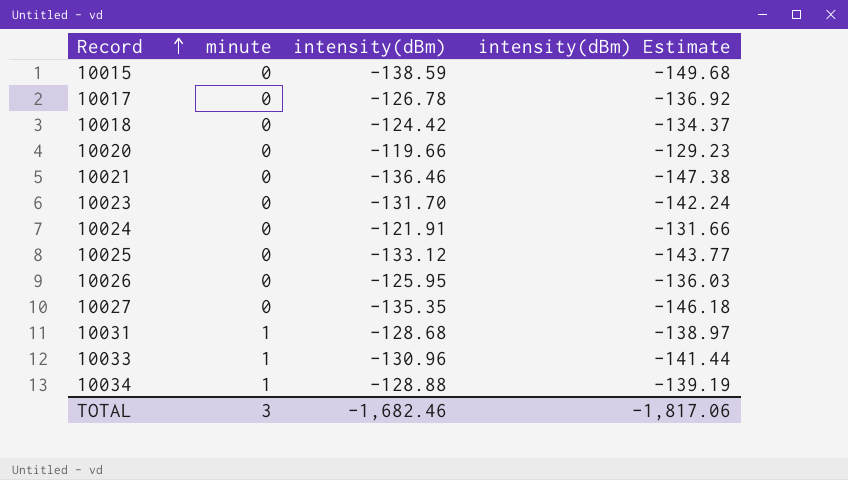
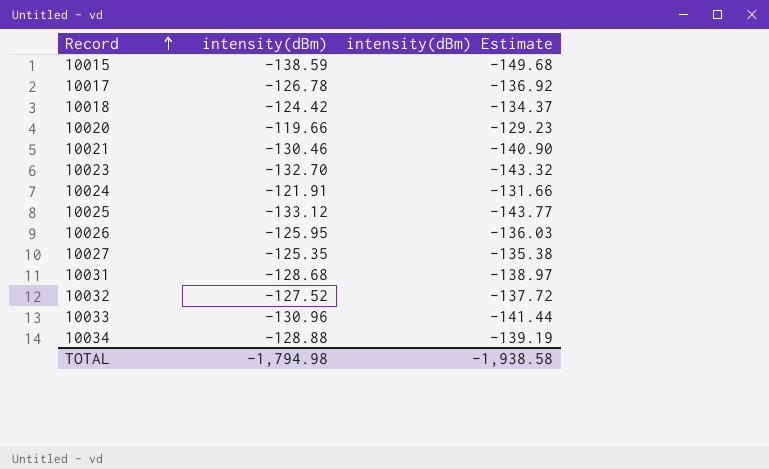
column minute | position: 2 -> none
10021 | intensity(dBm): -136.46 -> -130.46
10021 | intensity(dBm) Estimate: -147.38 -> -140.90
10023 | intensity(dBm): -131.70 -> -132.70
10023 | intensity(dBm) Estimate: -142.24 -> -143.32
10027 | intensity(dBm): -135.35 -> -125.35
10027 | intensity(dBm) Estimate: -146.18 -> -135.38
row 10032: none -> -127.52 | -137.72
TOTAL | intensity(dBm): -1,682.46 -> -1,794.98
TOTAL | intensity(dBm) Estimate: -1,817.06 -> -1,938.58

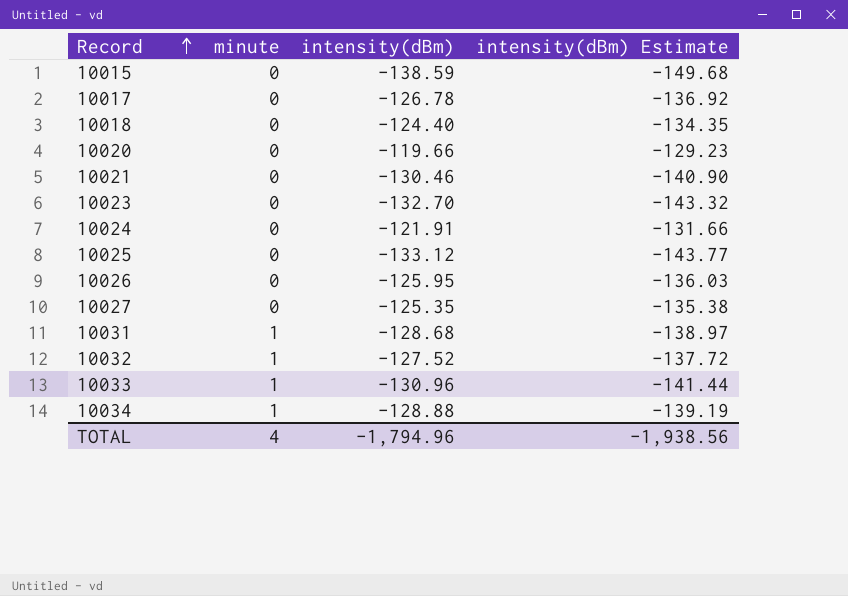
column minute | position: none -> 2
10018 | intensity(dBm): -124.42 -> -124.40
10018 | intensity(dBm) Estimate: -134.37 -> -134.35
TOTAL | intensity(dBm): -1,794.98 -> -1,794.96
TOTAL | intensity(dBm) Estimate: -1,938.58 -> -1,938.56

